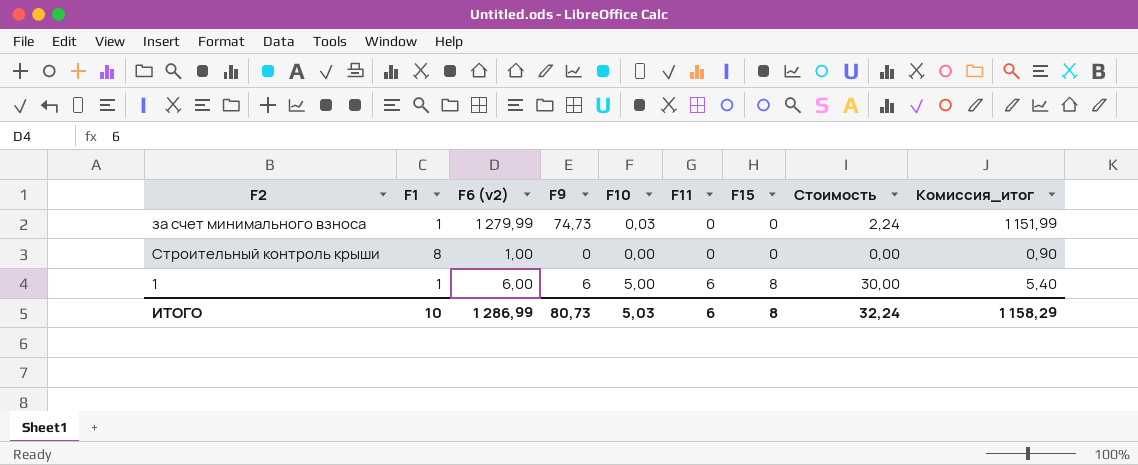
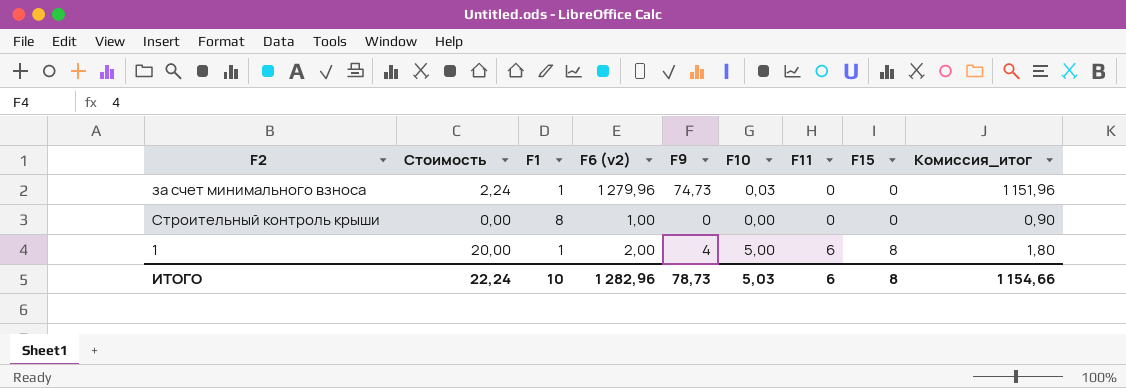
column Стоимость | position: 8 -> 2
за счет минимального взноса | F6 (v2): 1 279,99 -> 1 279,96
за счет минимального взноса | Комиссия_итог: 1 151,99 -> 1 151,96
1 | Стоимость: 30,00 -> 20,00
1 | F6 (v2): 6,00 -> 2,00
1 | F9: 6 -> 4
1 | Комиссия_итог: 5,40 -> 1,80
ИТОГО | Стоимость: 32,24 -> 22,24
ИТОГО | F6 (v2): 1 286,99 -> 1 282,96
ИТОГО | F9: 80,73 -> 78,73
ИТОГО | Комиссия_итог: 1 158,29 -> 1 154,66

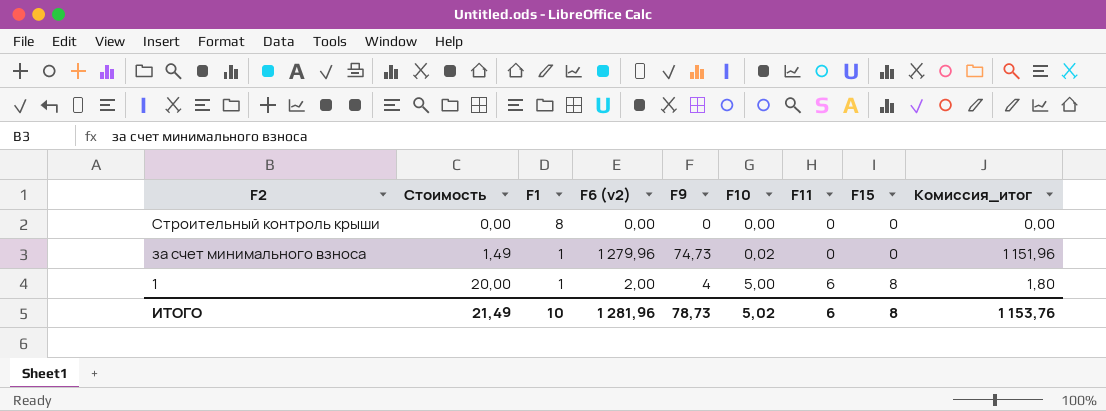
row order: F11 ascending -> F2 descending
Строительный контроль крыши | F6 (v2): 1,00 -> 0,00
Строительный контроль крыши | Комиссия_итог: 0,90 -> 0,00
за счет минимального взноса | Стоимость: 2,24 -> 1,49
за счет минимального взноса | F10: 0,03 -> 0,02
ИТОГО | Стоимость: 22,24 -> 21,49
ИТОГО | F6 (v2): 1 282,96 -> 1 281,96
ИТОГО | F10: 5,03 -> 5,02
ИТОГО | Комиссия_итог: 1 154,66 -> 1 153,76

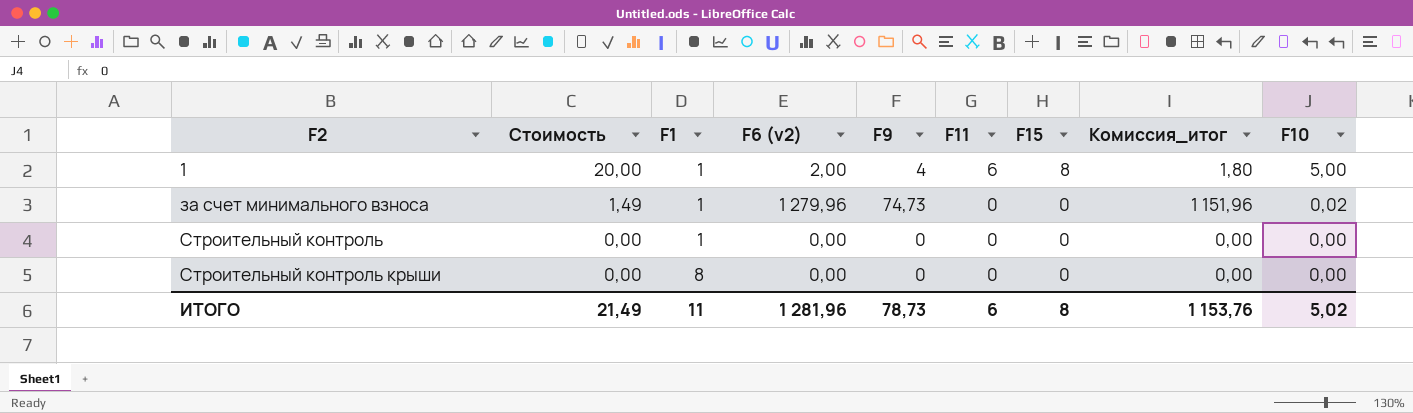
row order: F2 descending -> F2 ascending
column F10 | position: 6 -> 9
row Строительный контроль: none -> 0,00 | 1 | 0,00 | 0 | 0 | 0 | 0,00 | 0,00
ИТОГО | F1: 10 -> 11

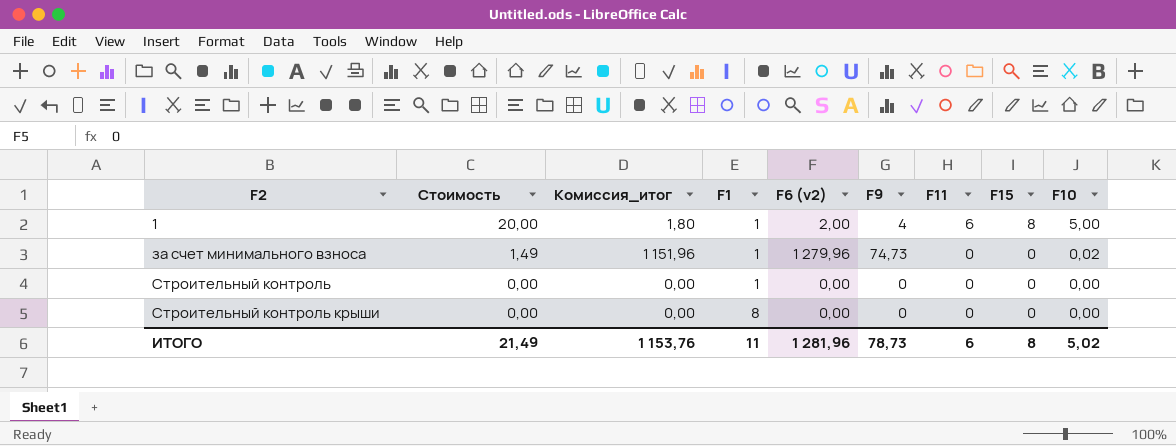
column Комиссия_итог | position: 8 -> 3

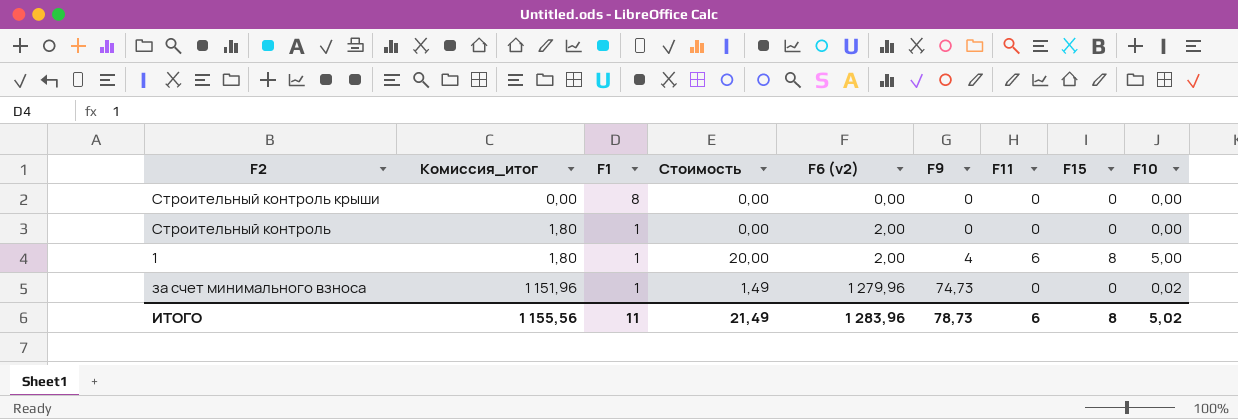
row order: F2 ascending -> Комиссия_итог ascending
column Стоимость | position: 2 -> 4
Строительный контроль | Комиссия_итог: 0,00 -> 1,80
Строительный контроль | F6 (v2): 0,00 -> 2,00
ИТОГО | Комиссия_итог: 1 153,76 -> 1 155,56
ИТОГО | F6 (v2): 1 281,96 -> 1 283,96

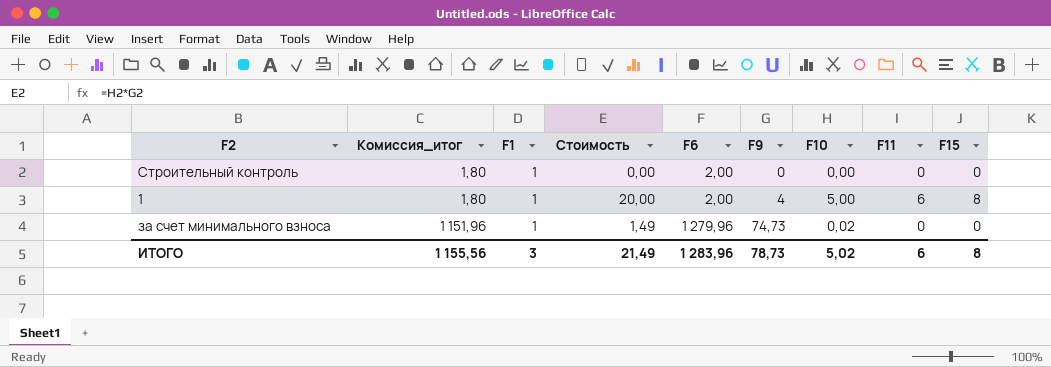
column name: F6 (v2) -> F6
column F10 | position: 9 -> 7
row Строительный контроль крыши: 0,00 | 8 | 0,00 | 0,00 | 0 | 0 | 0 | 0,00 -> none
ИТОГО | F1: 11 -> 3

